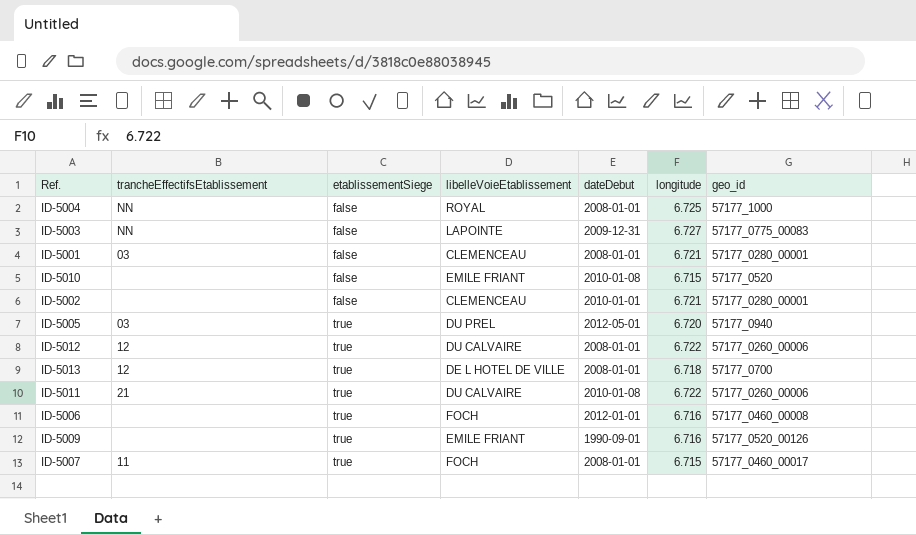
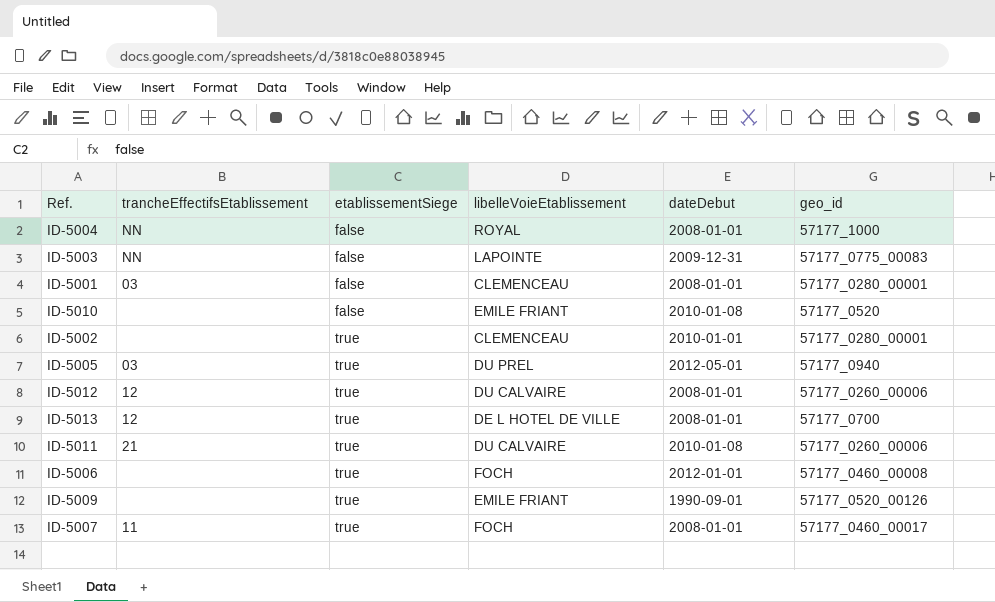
column longitude | position: 6 -> none
ID-5002 | etablissementSiege: false -> true

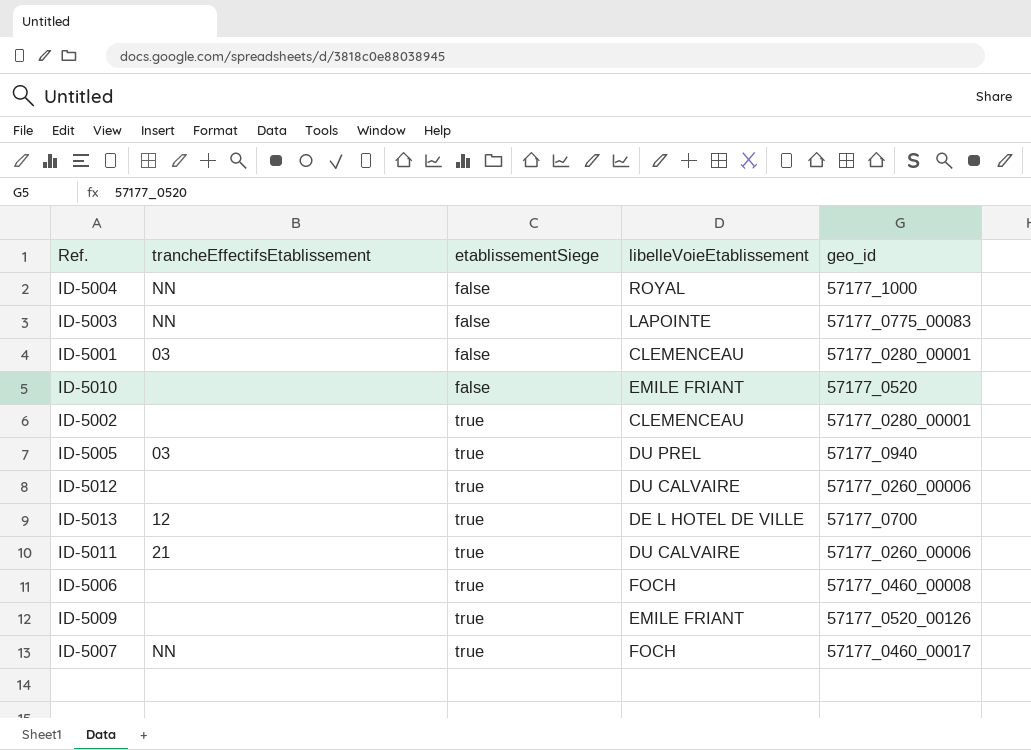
column dateDebut | position: 5 -> none
ID-5012 | trancheEffectifsEtablissement: 12 -> none
ID-5007 | trancheEffectifsEtablissement: 11 -> NN

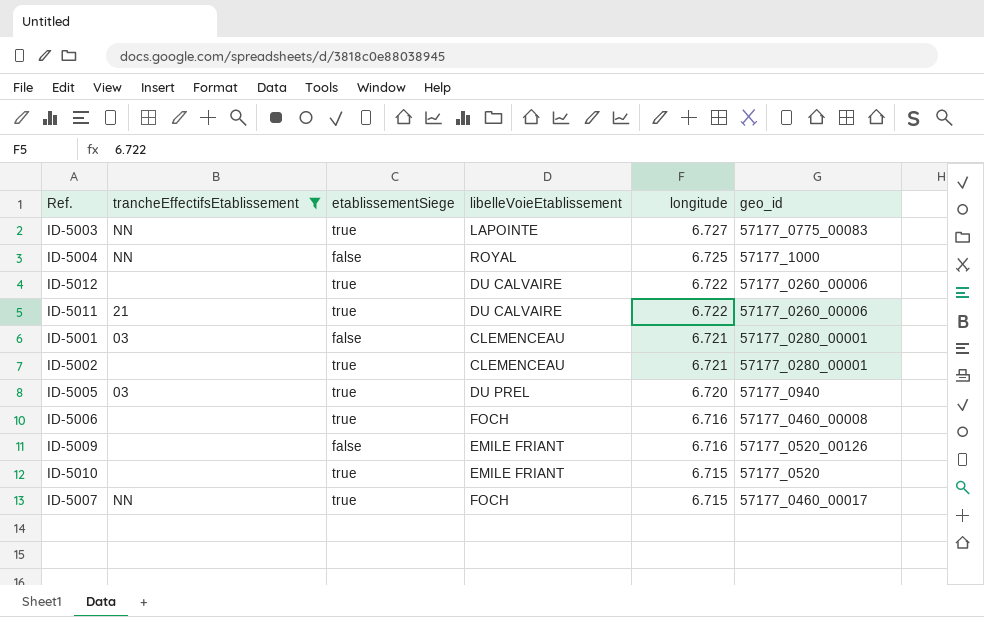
filter: none -> trancheEffectifsEtablissement != 12
row order: etablissementSiege ascending -> longitude descending
column longitude | position: none -> 5
ID-5003 | etablissementSiege: false -> true
ID-5009 | etablissementSiege: true -> false
ID-5010 | etablissementSiege: false -> true

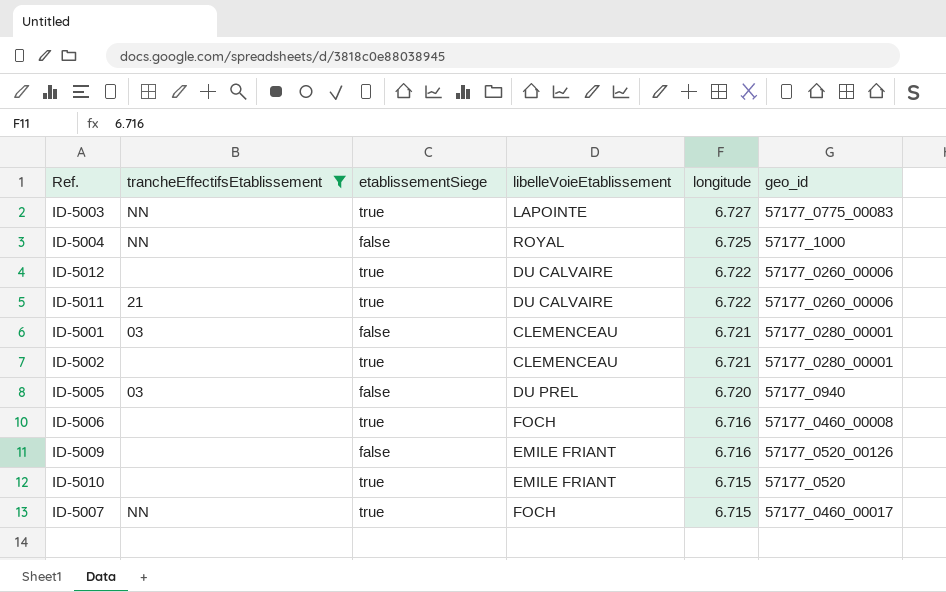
ID-5005 | etablissementSiege: true -> false

